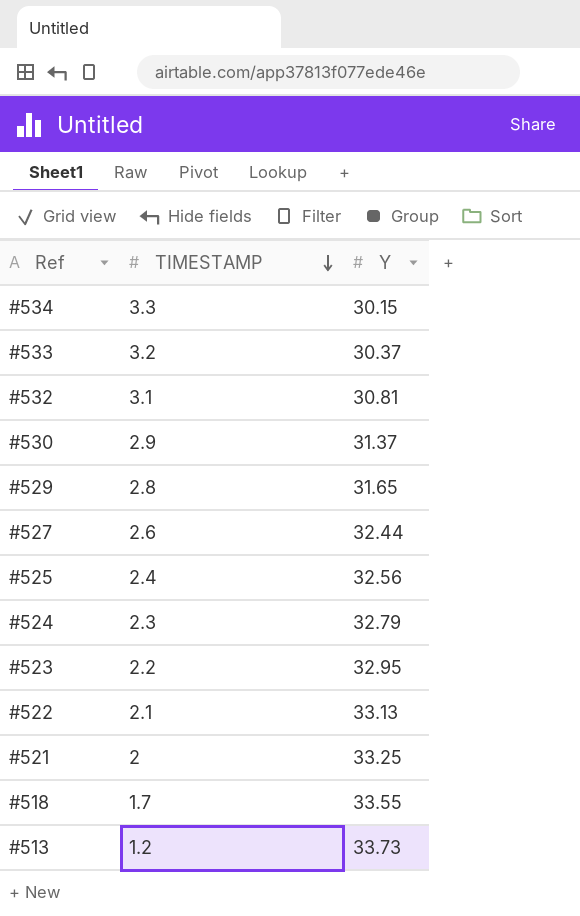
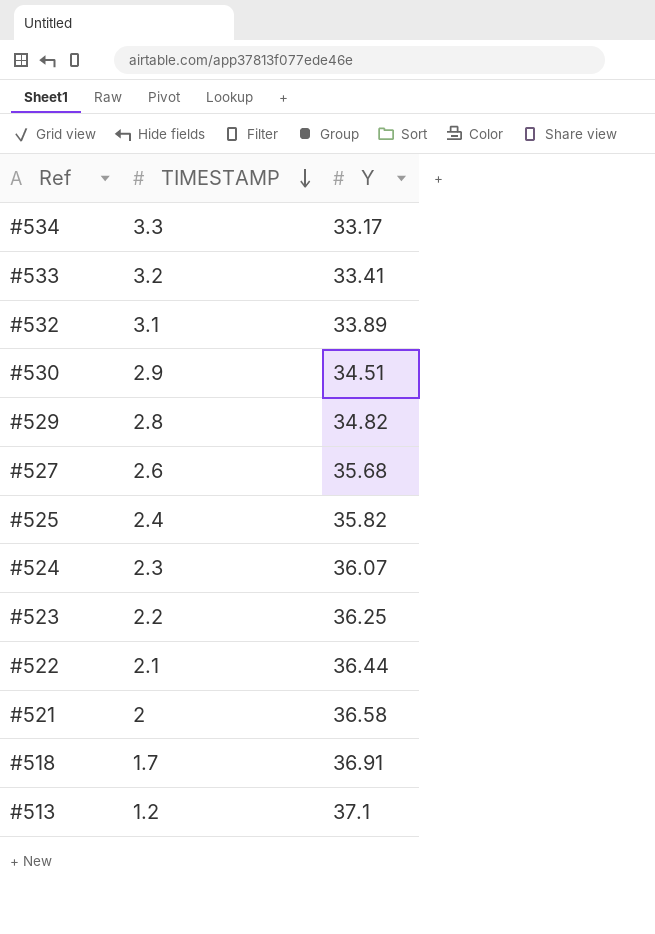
#534 | Y: 30.15 -> 33.17
#533 | Y: 30.37 -> 33.41
#532 | Y: 30.81 -> 33.89
#530 | Y: 31.37 -> 34.51
#529 | Y: 31.65 -> 34.82
#527 | Y: 32.44 -> 35.68
#525 | Y: 32.56 -> 35.82
#524 | Y: 32.79 -> 36.07
#523 | Y: 32.95 -> 36.25
#522 | Y: 33.13 -> 36.44
#521 | Y: 33.25 -> 36.58
#518 | Y: 33.55 -> 36.91
#513 | Y: 33.73 -> 37.1

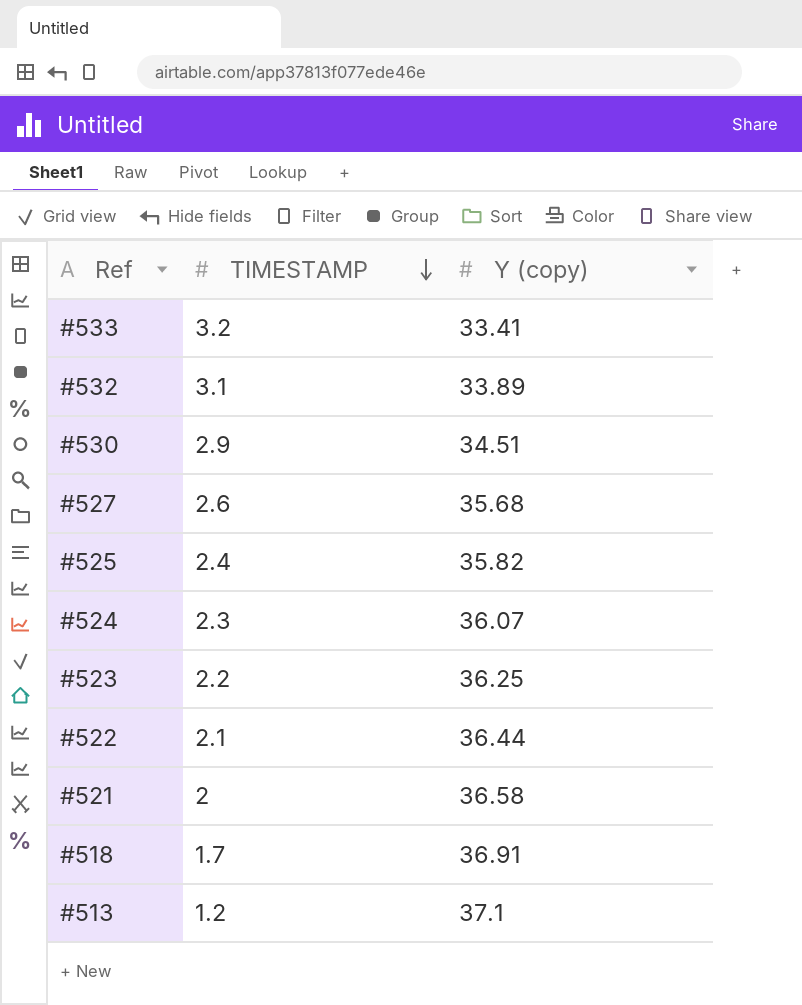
column name: Y -> Y (copy)
row #534: 3.3 | 33.17 -> none
row #529: 2.8 | 34.82 -> none

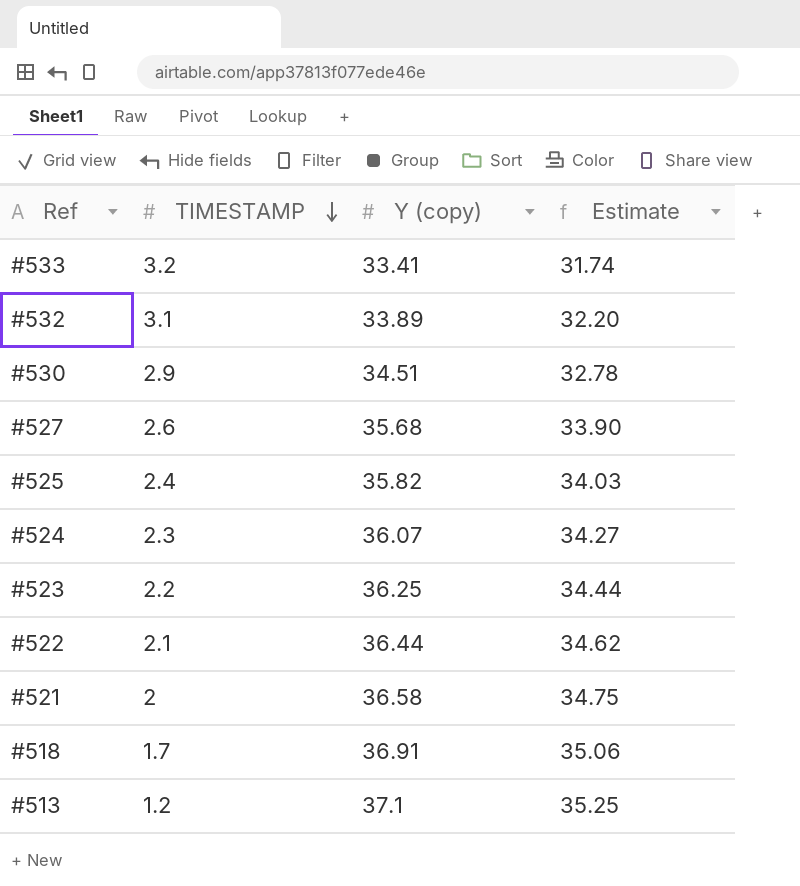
column Estimate | formula: none -> [Y (copy)] * 0.95

